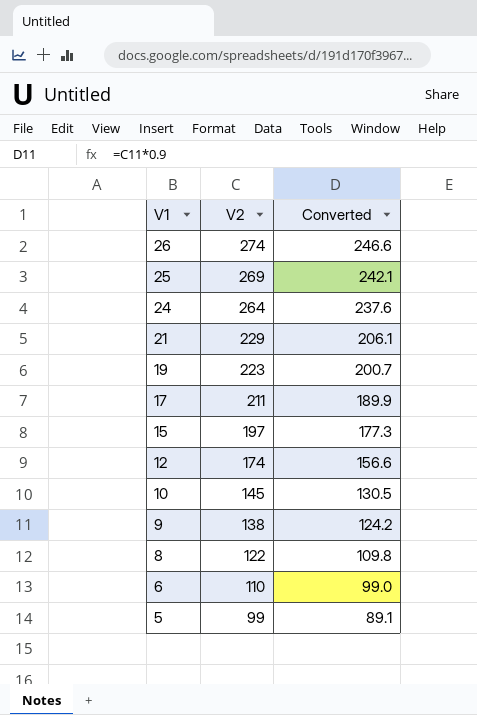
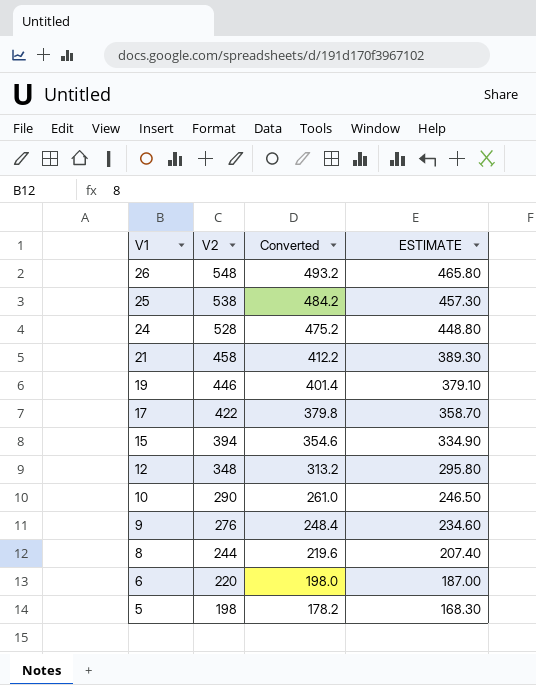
column ESTIMATE | formula: none -> [V2] * 0.85
26 | V2: 274 -> 548
26 | Converted: 246.6 -> 493.2
25 | V2: 269 -> 538
25 | Converted: 242.1 -> 484.2
24 | V2: 264 -> 528
24 | Converted: 237.6 -> 475.2
21 | V2: 229 -> 458
21 | Converted: 206.1 -> 412.2
19 | V2: 223 -> 446
19 | Converted: 200.7 -> 401.4
17 | V2: 211 -> 422
17 | Converted: 189.9 -> 379.8
15 | V2: 197 -> 394
15 | Converted: 177.3 -> 354.6
12 | V2: 174 -> 348
12 | Converted: 156.6 -> 313.2
10 | V2: 145 -> 290
10 | Converted: 130.5 -> 261.0
9 | V2: 138 -> 276
9 | Converted: 124.2 -> 248.4
8 | V2: 122 -> 244
8 | Converted: 109.8 -> 219.6
6 | V2: 110 -> 220
6 | Converted: 99.0 -> 198.0
5 | V2: 99 -> 198
5 | Converted: 89.1 -> 178.2

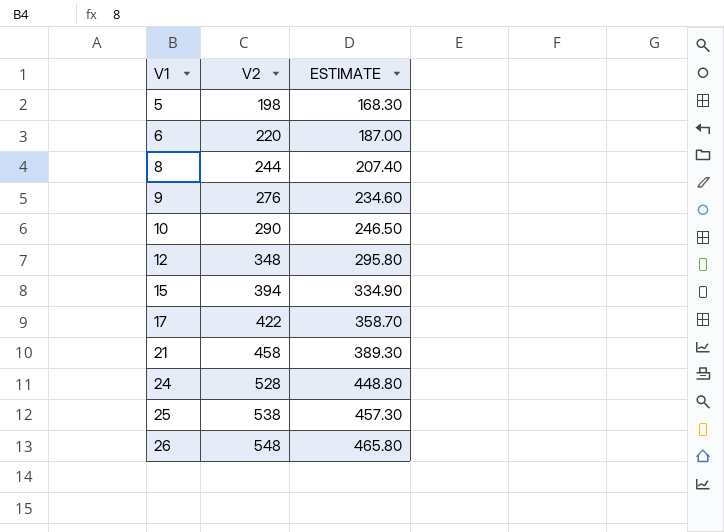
row order: V1 descending -> V1 ascending
column Converted | formula: [V2] * 0.9 -> none
row 19: 446 | 401.4 | 379.10 -> none

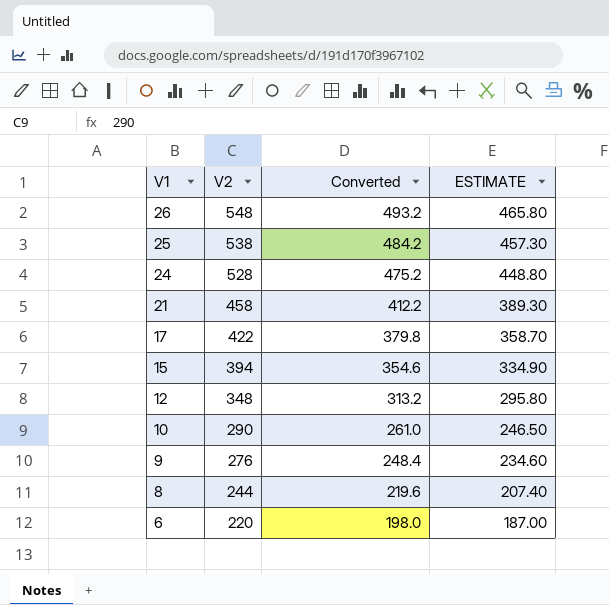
row order: V1 ascending -> V1 descending
column Converted | formula: none -> [V2] * 0.9
row 5: 198 | 168.30 -> none

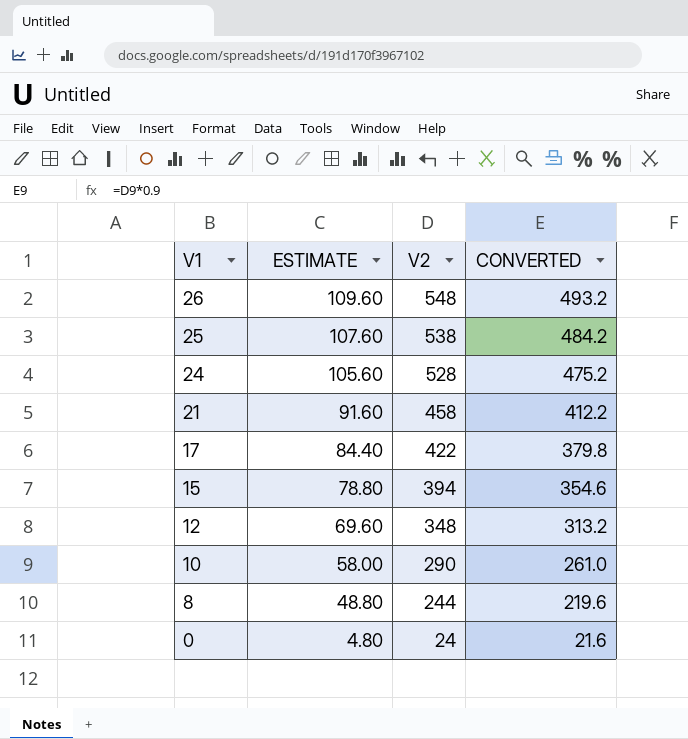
column ESTIMATE | formula: [V2] * 0.85 -> [V2] * 0.2
column ESTIMATE | position: 4 -> 2
column name: Converted -> CONVERTED
row 9: 276 | 248.4 | 234.60 -> none
row 6: 220 | 198.0 | 187.00 -> none
row 0: none -> 4.80 | 24 | 21.6

